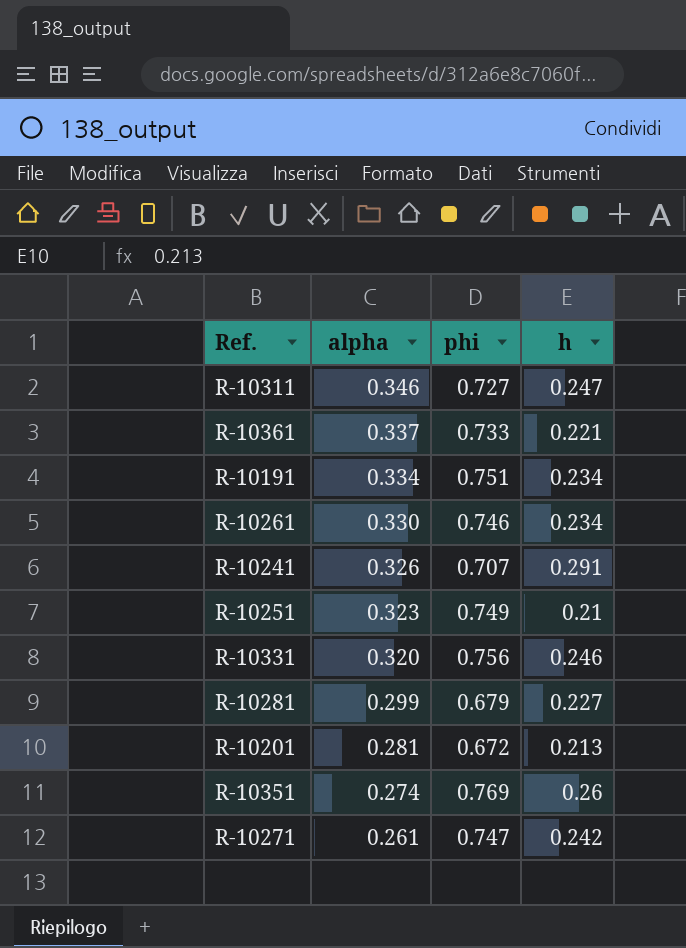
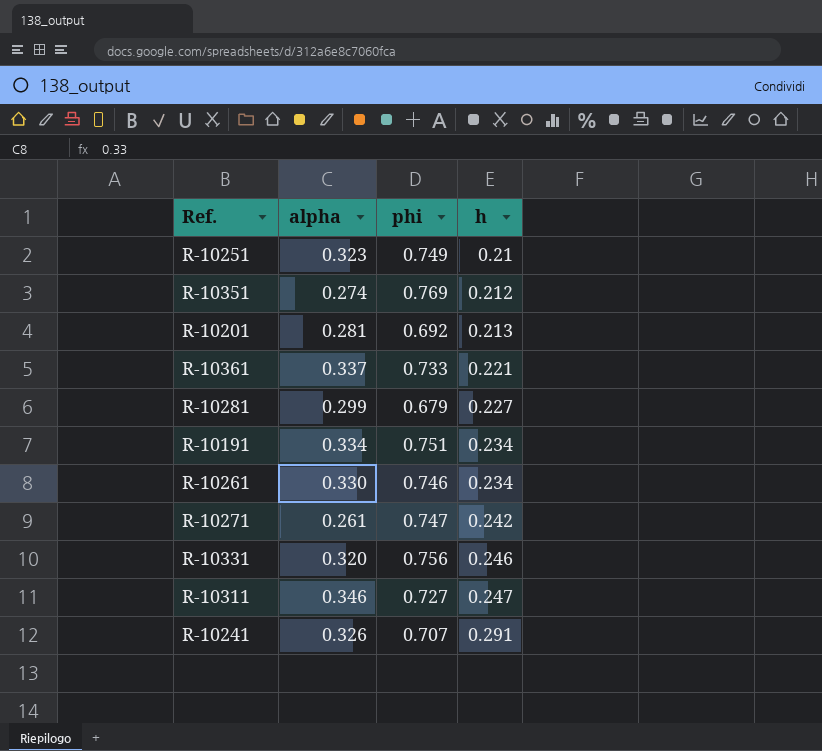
row order: alpha descending -> h ascending
R-10351 | h: 0.26 -> 0.212
R-10201 | phi: 0.672 -> 0.692

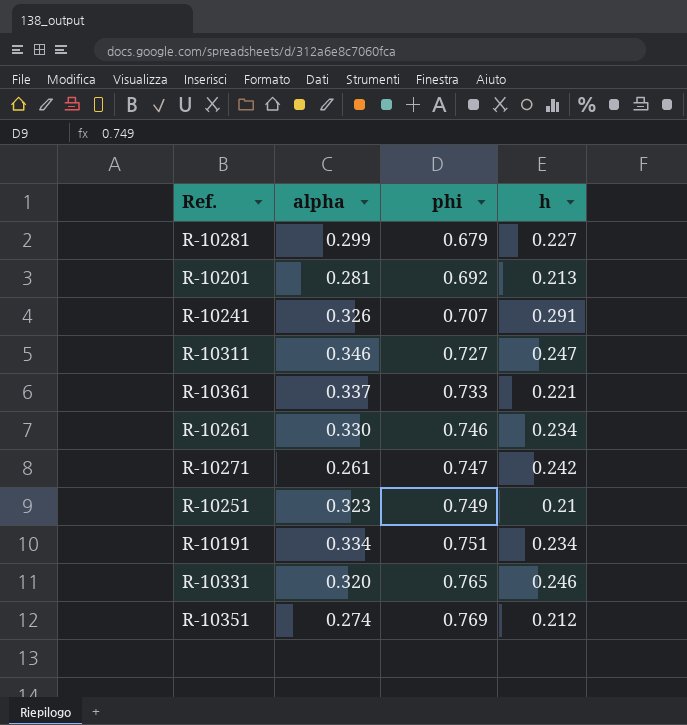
row order: h ascending -> phi ascending
R-10331 | phi: 0.756 -> 0.765

